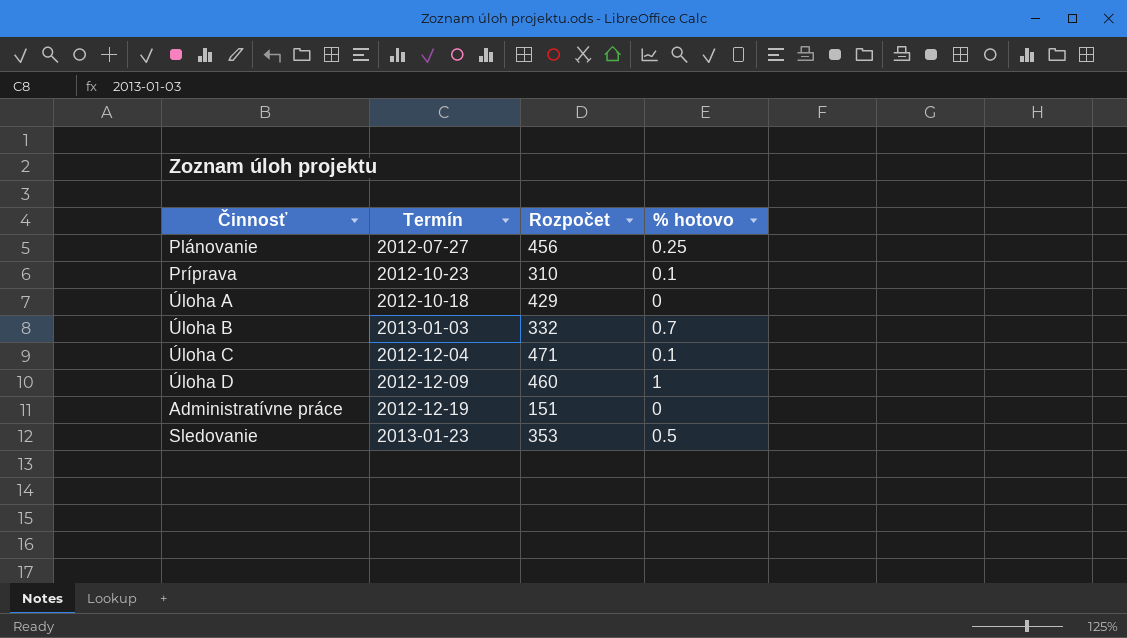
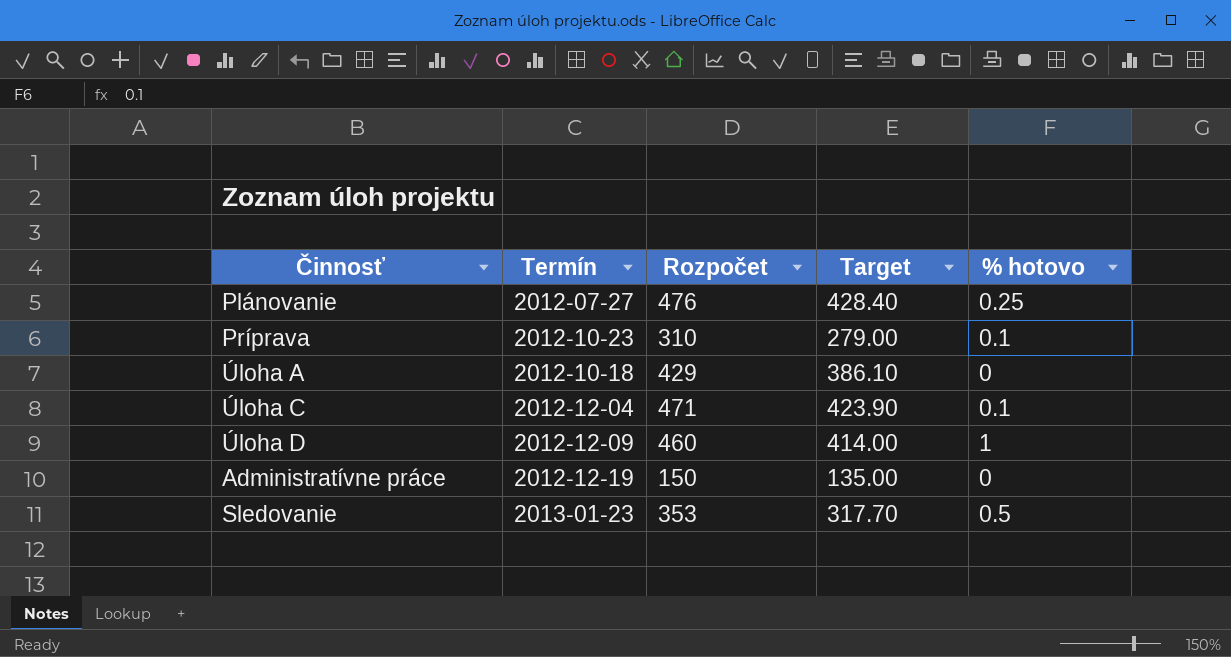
column Target | formula: none -> [Rozpočet] * 0.9
row Úloha B: 2013-01-03 | 332 | 0.7 -> none
Plánovanie | Rozpočet: 456 -> 476
Administratívne práce | Rozpočet: 151 -> 150

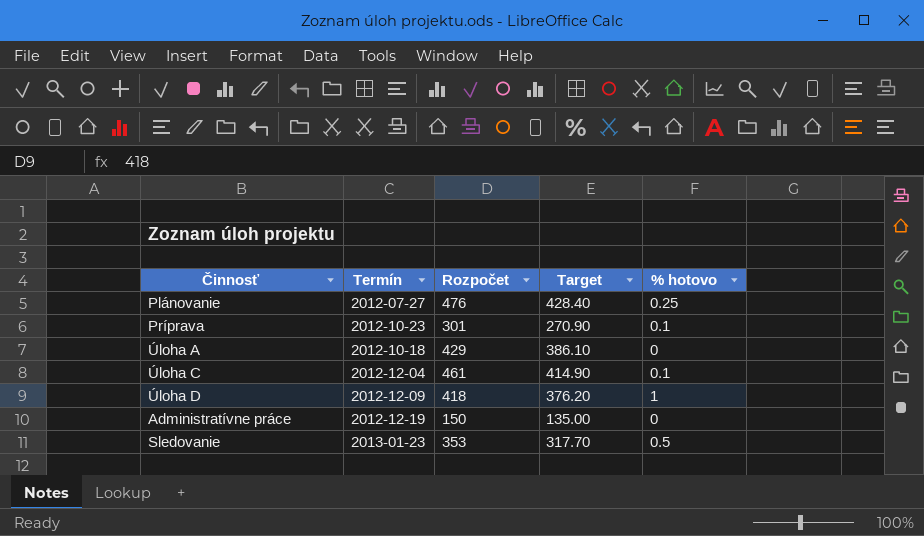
Príprava | Rozpočet: 310 -> 301
Príprava | Target: 279.00 -> 270.90
Úloha C | Rozpočet: 471 -> 461
Úloha C | Target: 423.90 -> 414.90
Úloha D | Rozpočet: 460 -> 418
Úloha D | Target: 414.00 -> 376.20

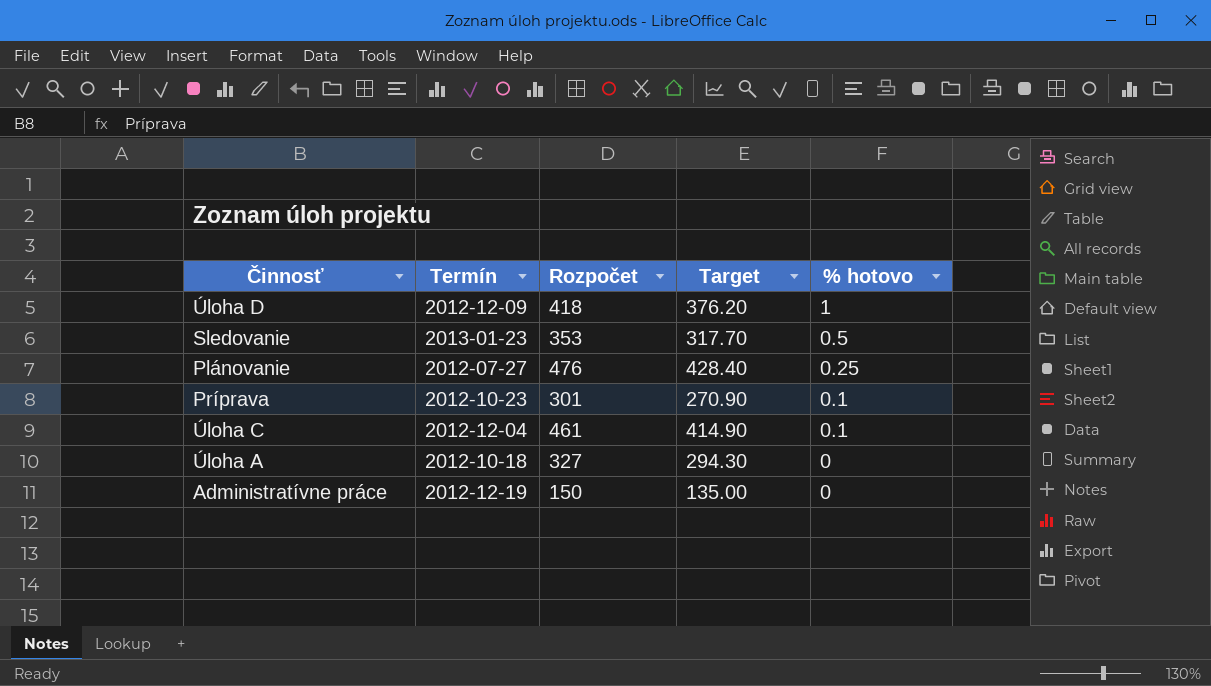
row order: none -> % hotovo descending
Úloha A | Rozpočet: 429 -> 327
Úloha A | Target: 386.10 -> 294.30

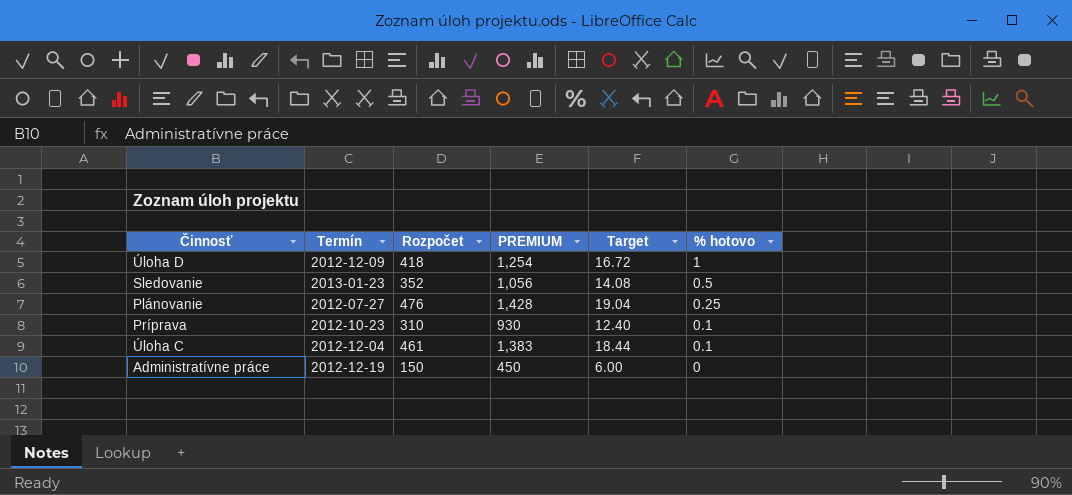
column PREMIUM | formula: none -> [Rozpočet] * 3
column Target | formula: [Rozpočet] * 0.9 -> [Rozpočet] * 0.04
row Úloha A: 2012-10-18 | 327 | 294.30 | 0 -> none
Sledovanie | Rozpočet: 353 -> 352
Príprava | Rozpočet: 301 -> 310

